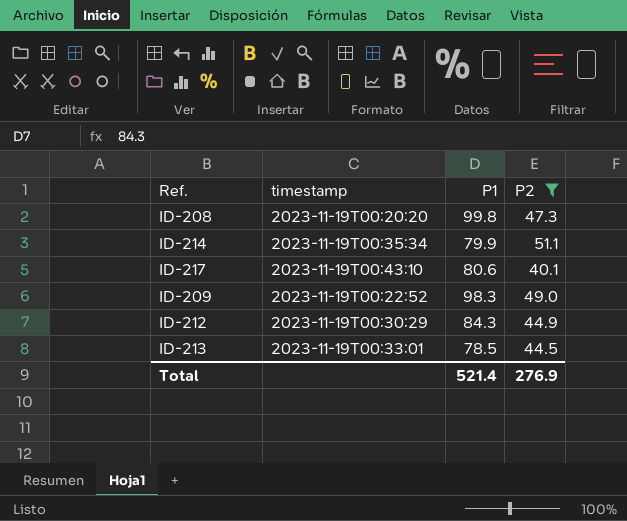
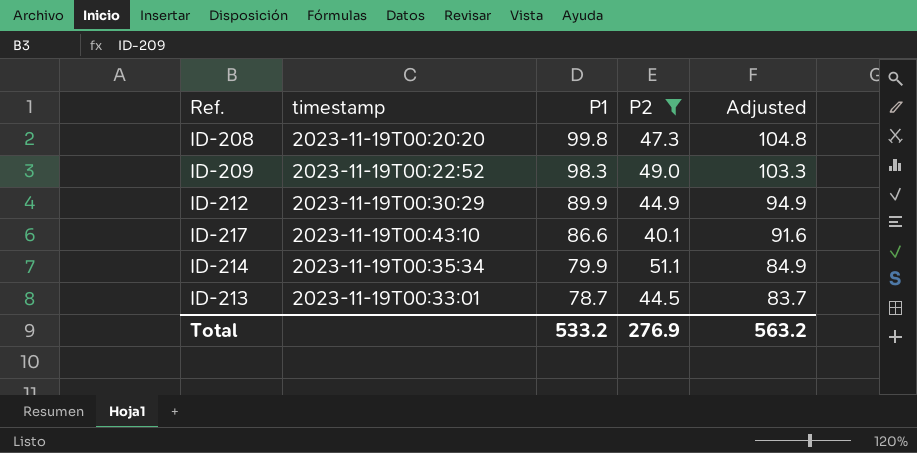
row order: none -> P1 descending
column Adjusted | formula: none -> [P1] + 5
ID-212 | P1: 84.3 -> 89.9
ID-217 | P1: 80.6 -> 86.6
ID-213 | P1: 78.5 -> 78.7
Total | P1: 521.4 -> 533.2

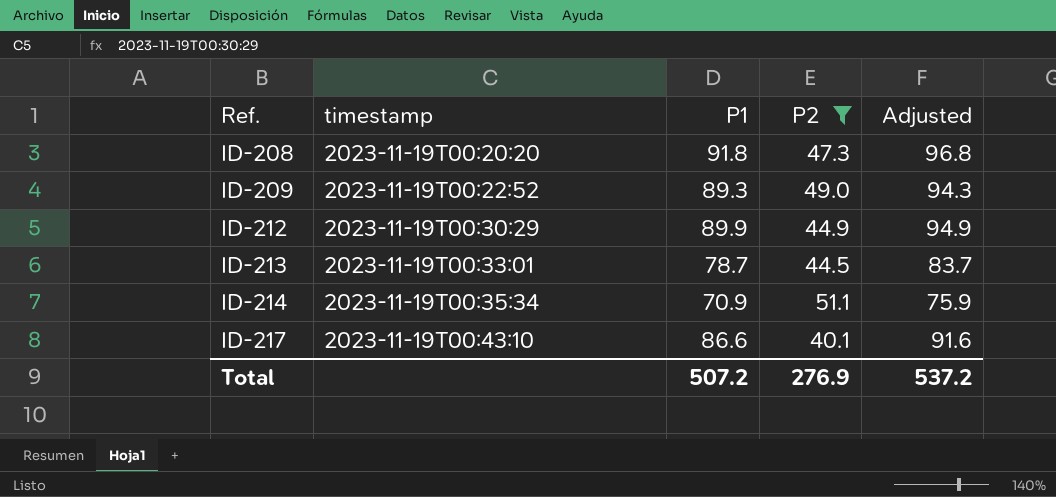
row order: P1 descending -> Ref. ascending
ID-208 | P1: 99.8 -> 91.8
ID-208 | Adjusted: 104.8 -> 96.8
ID-209 | P1: 98.3 -> 89.3
ID-209 | Adjusted: 103.3 -> 94.3
ID-214 | P1: 79.9 -> 70.9
ID-214 | Adjusted: 84.9 -> 75.9
Total | P1: 533.2 -> 507.2
Total | Adjusted: 563.2 -> 537.2

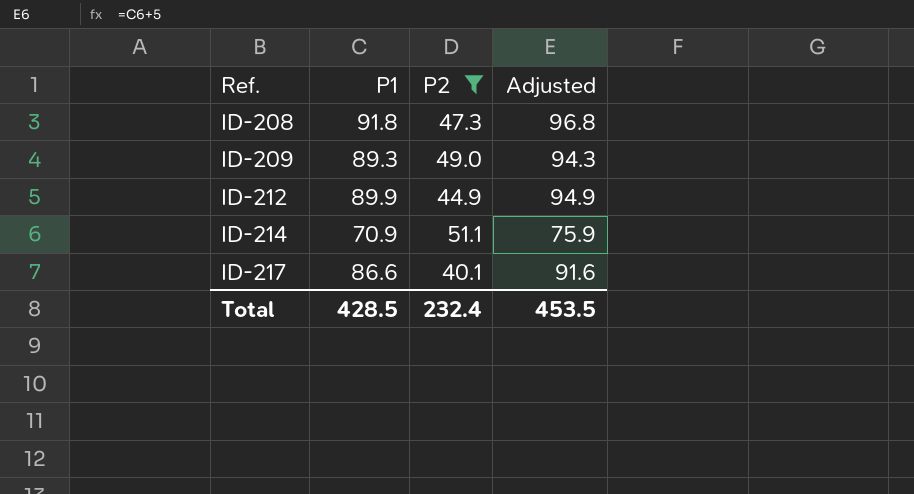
column timestamp | position: 2 -> none
row ID-213: 2023-11-19T00:33:01 | 78.7 | 44.5 | 83.7 -> none
Total | P1: 507.2 -> 428.5
Total | P2: 276.9 -> 232.4
Total | Adjusted: 537.2 -> 453.5

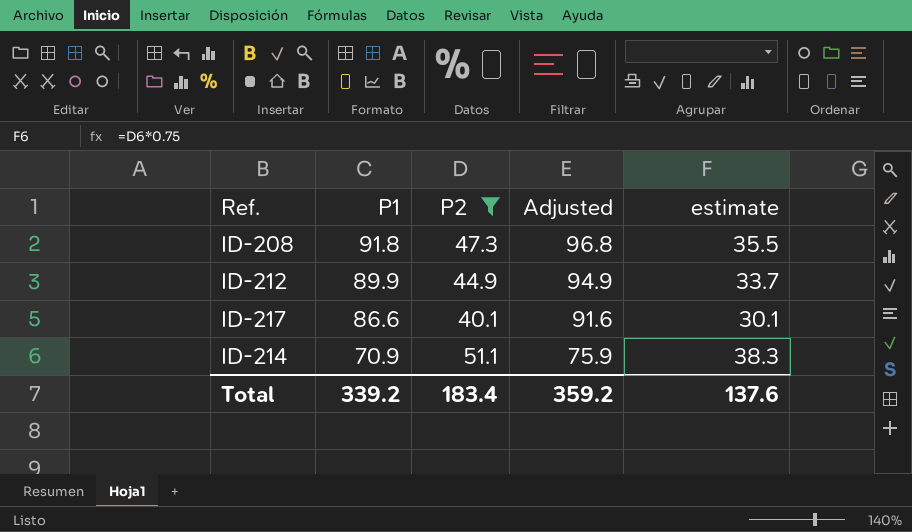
row order: Ref. ascending -> P1 descending
column estimate | formula: none -> [P2] * 0.75
row ID-209: 89.3 | 49.0 | 94.3 -> none
Total | P1: 428.5 -> 339.2
Total | P2: 232.4 -> 183.4
Total | Adjusted: 453.5 -> 359.2

